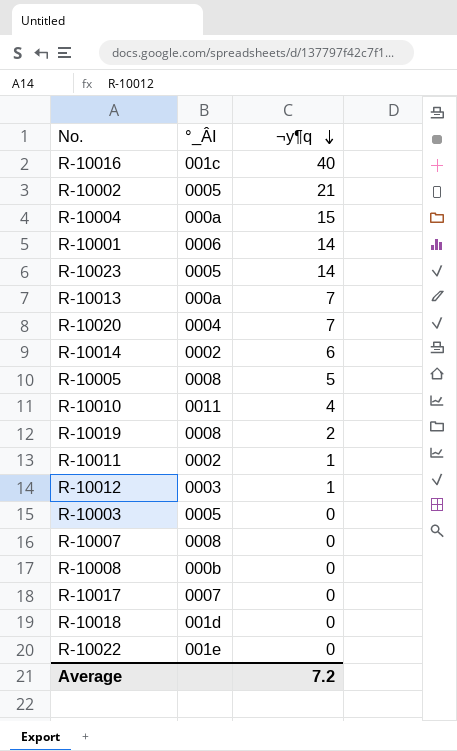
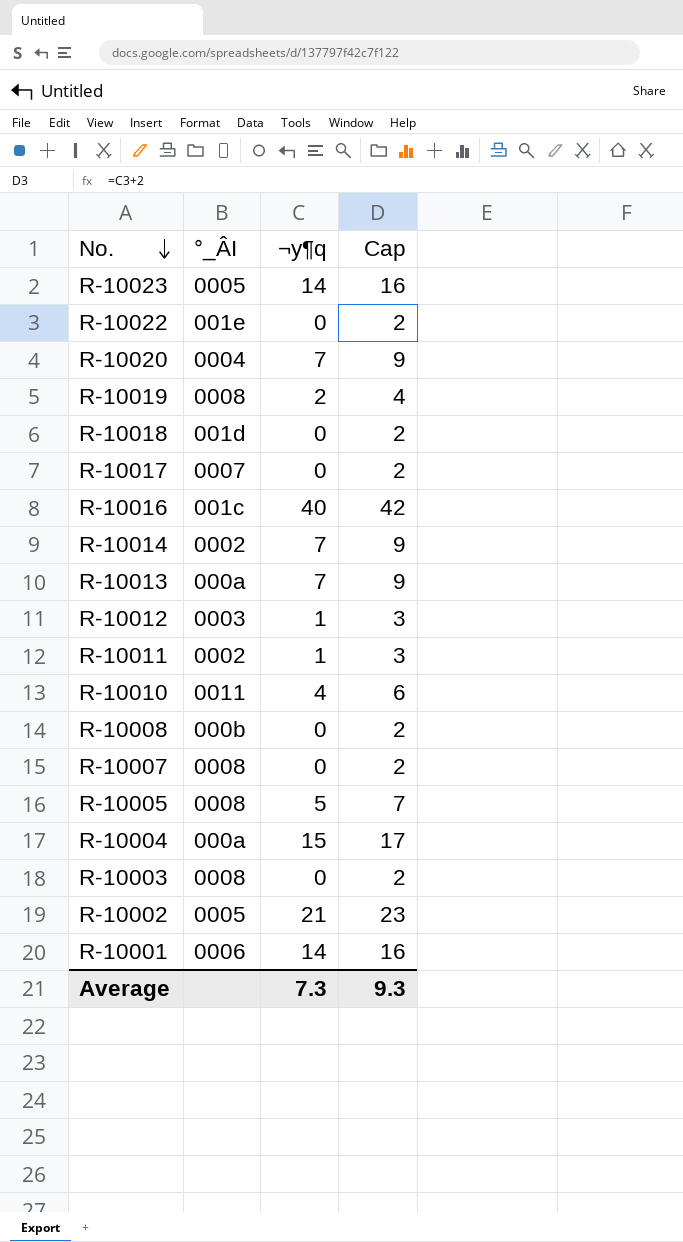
row order: ¬y¶q descending -> No. descending
column Cap | formula: none -> [¬y¶q] + 2
R-10014 | ¬y¶q: 6 -> 7
R-10003 | °_ÂI: 0005 -> 0008
Average | ¬y¶q: 7.2 -> 7.3

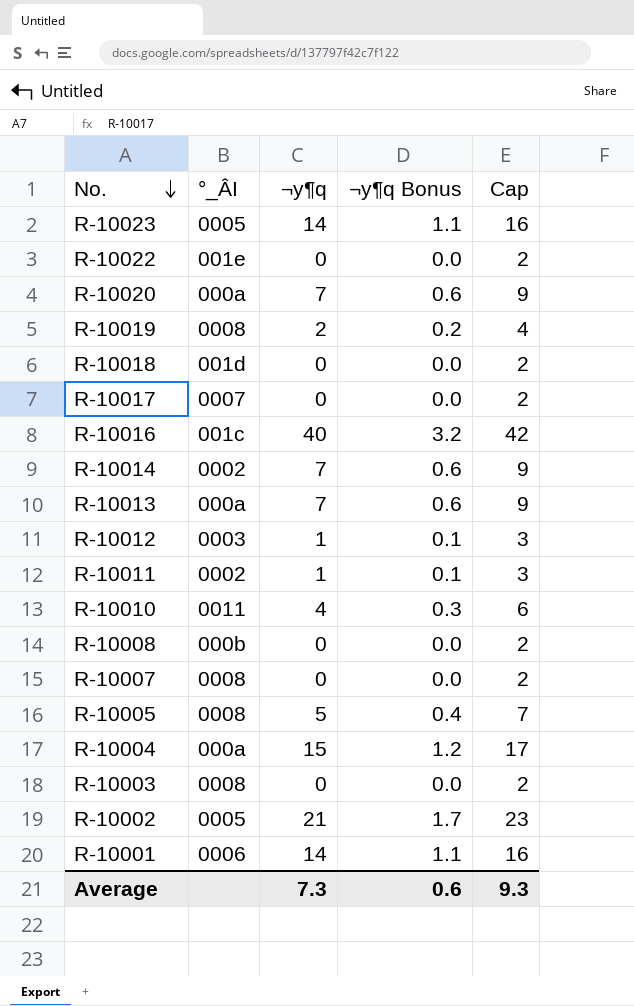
column ¬y¶q Bonus | formula: none -> [¬y¶q] * 0.08
R-10020 | °_ÂI: 0004 -> 000a

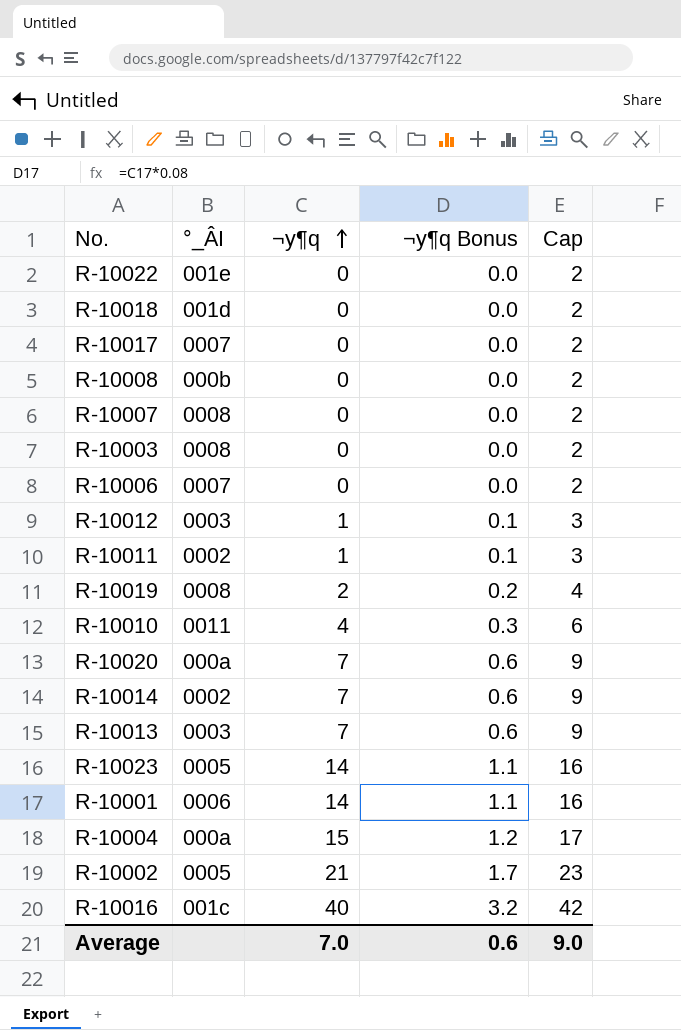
row order: No. descending -> ¬y¶q ascending
row R-10005: 0008 | 5 | 0.4 | 7 -> none
row R-10006: none -> 0007 | 0 | 0.0 | 2
R-10013 | °_ÂI: 000a -> 0003
Average | ¬y¶q: 7.3 -> 7.0
Average | Cap: 9.3 -> 9.0

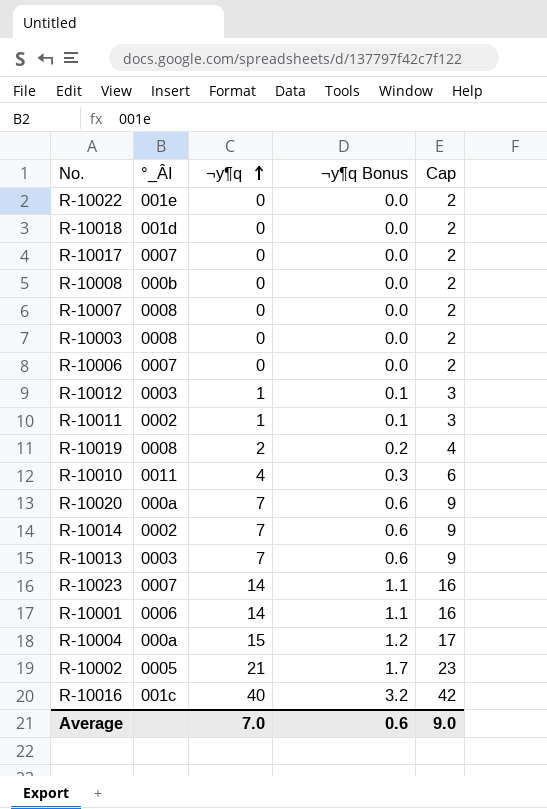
R-10023 | °_ÂI: 0005 -> 0007

